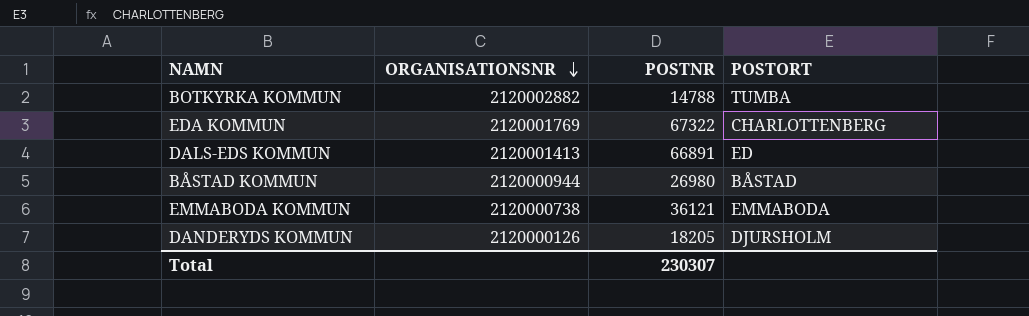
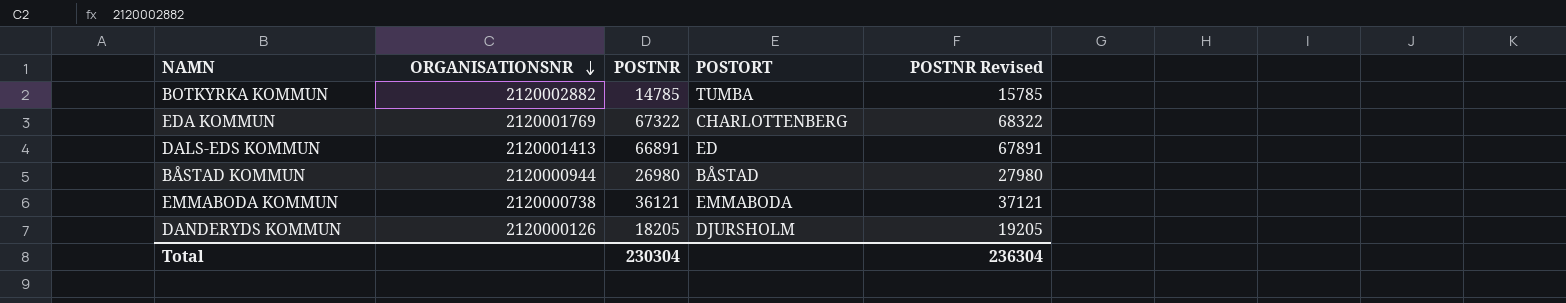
column POSTNR Revised | formula: none -> [POSTNR] + 1000
BOTKYRKA KOMMUN | POSTNR: 14788 -> 14785
Total | POSTNR: 230307 -> 230304

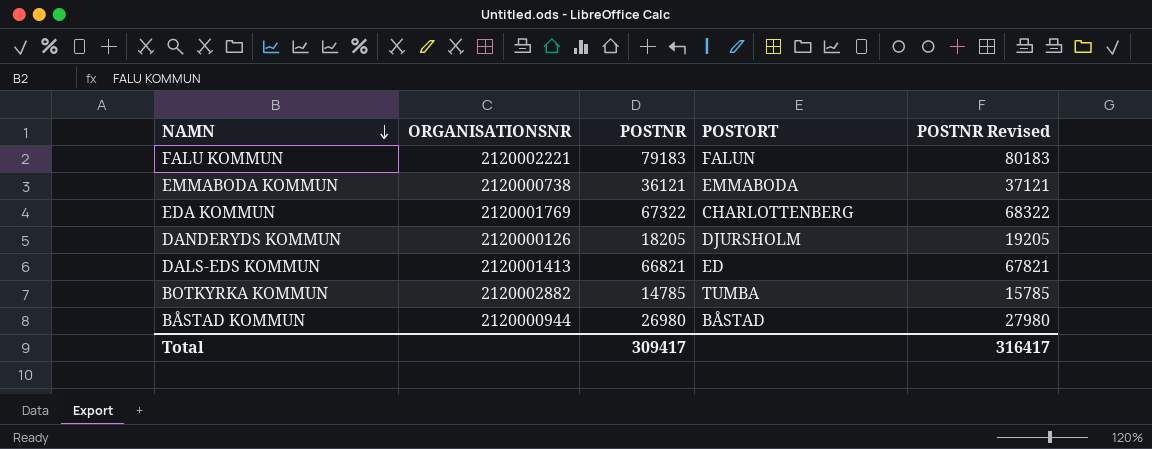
row order: ORGANISATIONSNR descending -> NAMN descending
row FALU KOMMUN: none -> 2120002221 | 79183 | FALUN | 80183
DALS-EDS KOMMUN | POSTNR: 66891 -> 66821
DALS-EDS KOMMUN | POSTNR Revised: 67891 -> 67821
Total | POSTNR: 230304 -> 309417
Total | POSTNR Revised: 236304 -> 316417

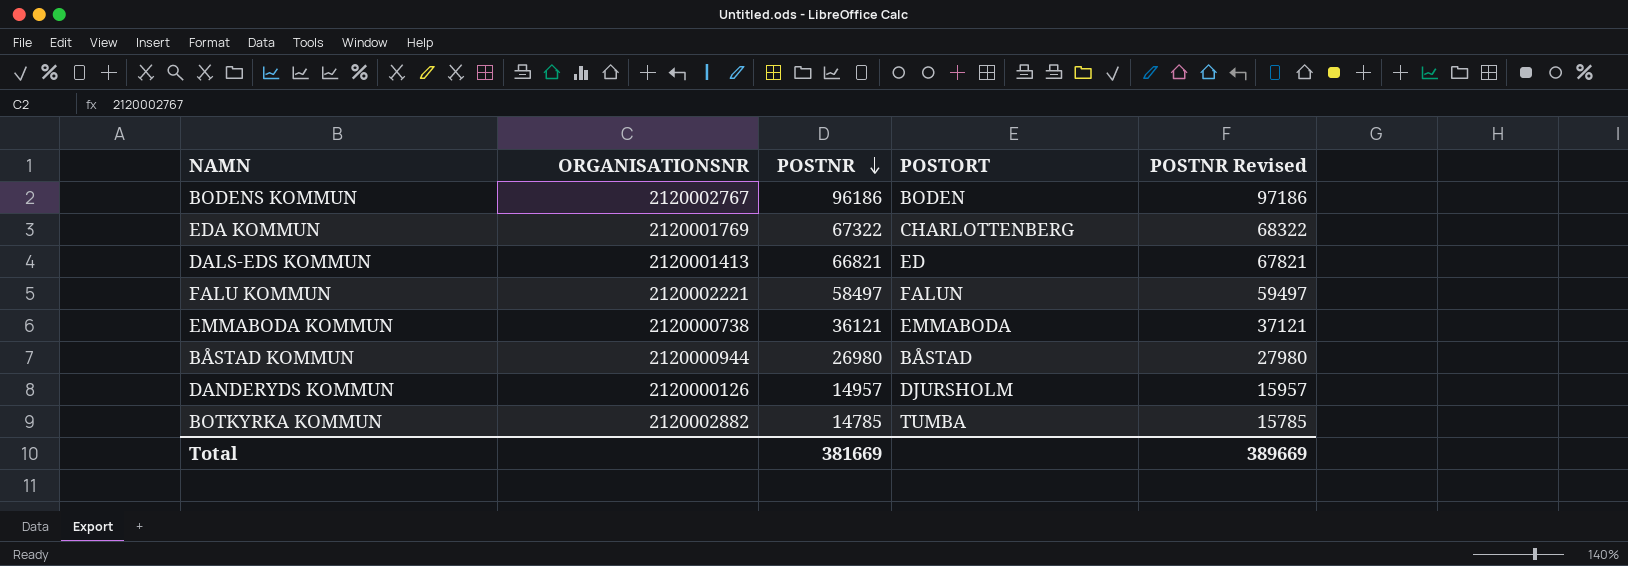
row order: NAMN descending -> POSTNR descending
row BODENS KOMMUN: none -> 2120002767 | 96186 | BODEN | 97186
FALU KOMMUN | POSTNR: 79183 -> 58497
FALU KOMMUN | POSTNR Revised: 80183 -> 59497
DANDERYDS KOMMUN | POSTNR: 18205 -> 14957
DANDERYDS KOMMUN | POSTNR Revised: 19205 -> 15957
Total | POSTNR: 309417 -> 381669
Total | POSTNR Revised: 316417 -> 389669

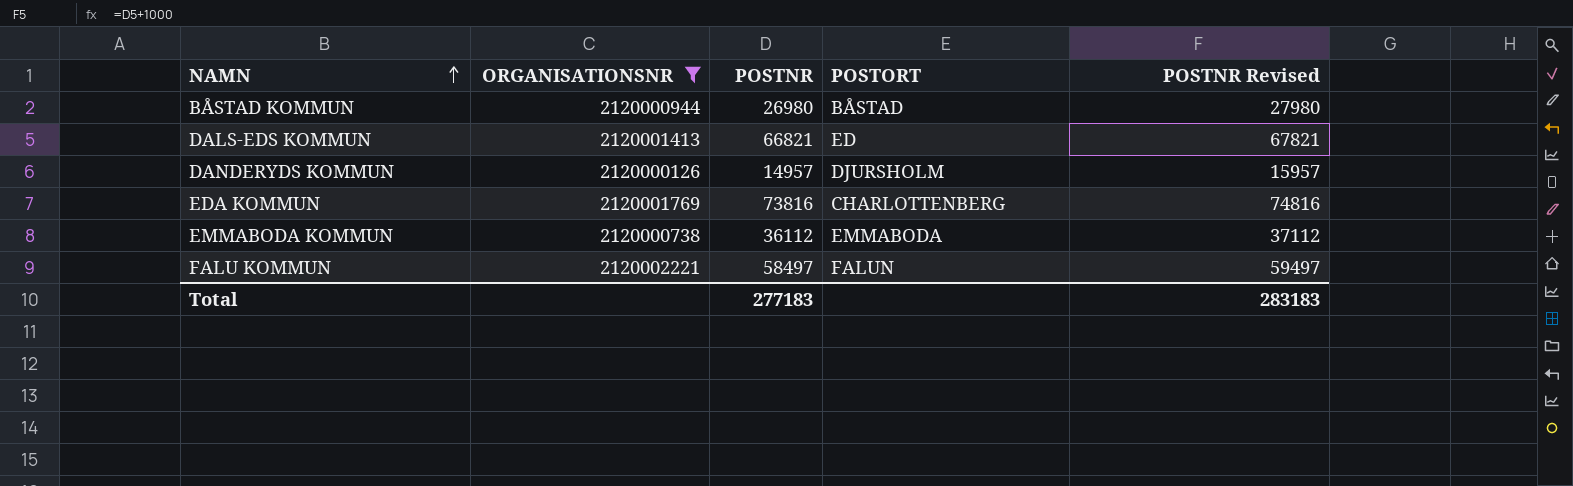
filter: none -> ORGANISATIONSNR <= 2120002221
row order: POSTNR descending -> NAMN ascending
EDA KOMMUN | POSTNR: 67322 -> 73816
EDA KOMMUN | POSTNR Revised: 68322 -> 74816
EMMABODA KOMMUN | POSTNR: 36121 -> 36112
EMMABODA KOMMUN | POSTNR Revised: 37121 -> 37112
Total | POSTNR: 381669 -> 277183
Total | POSTNR Revised: 389669 -> 283183

